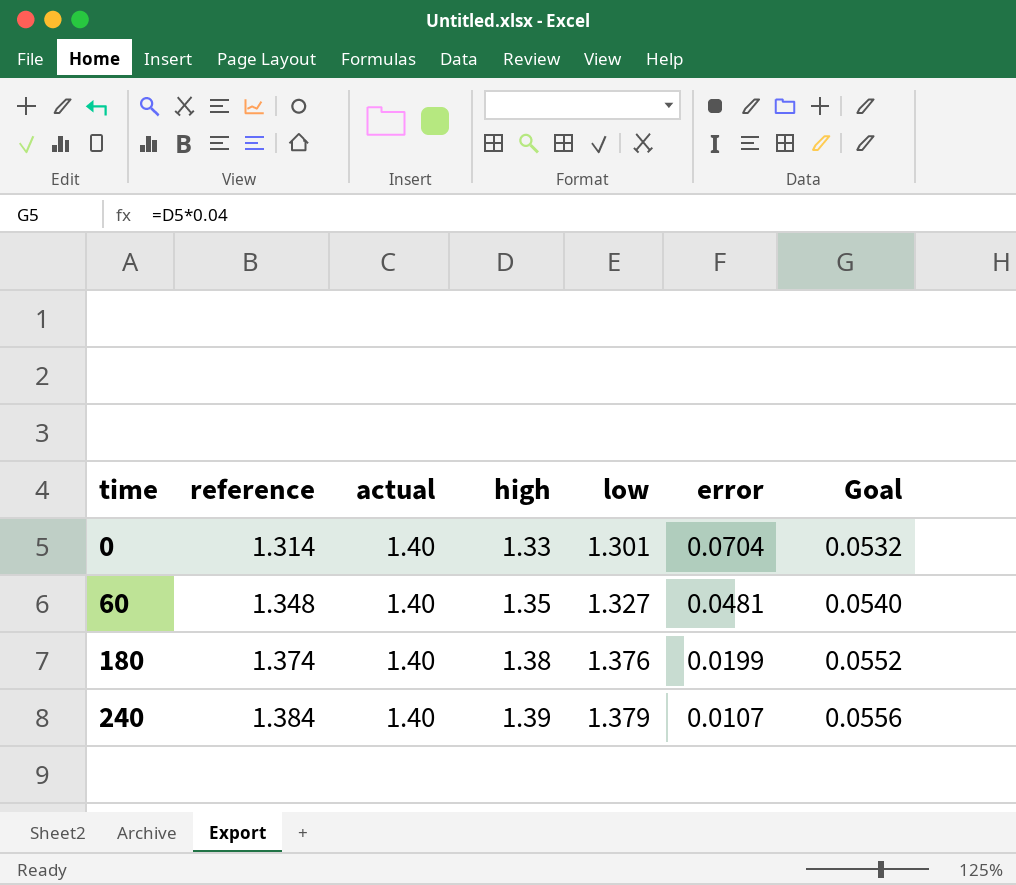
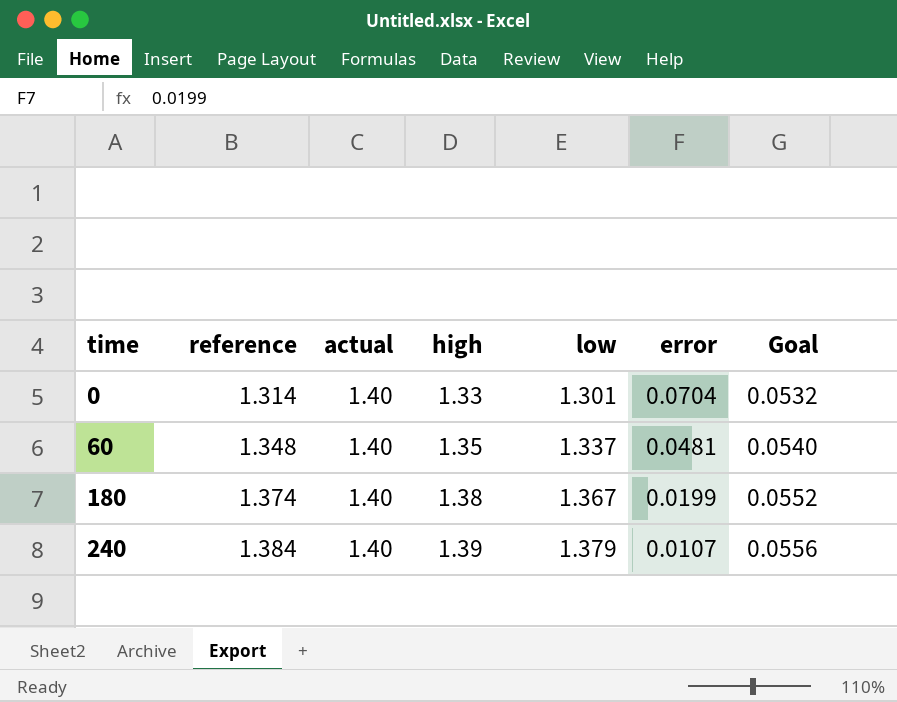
60 | low: 1.327 -> 1.337
180 | low: 1.376 -> 1.367

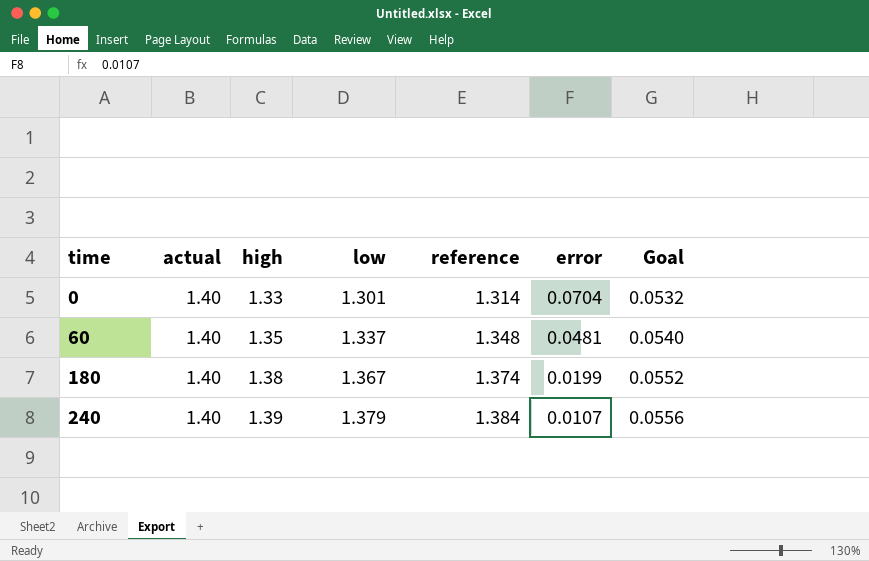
column reference | position: 2 -> 5

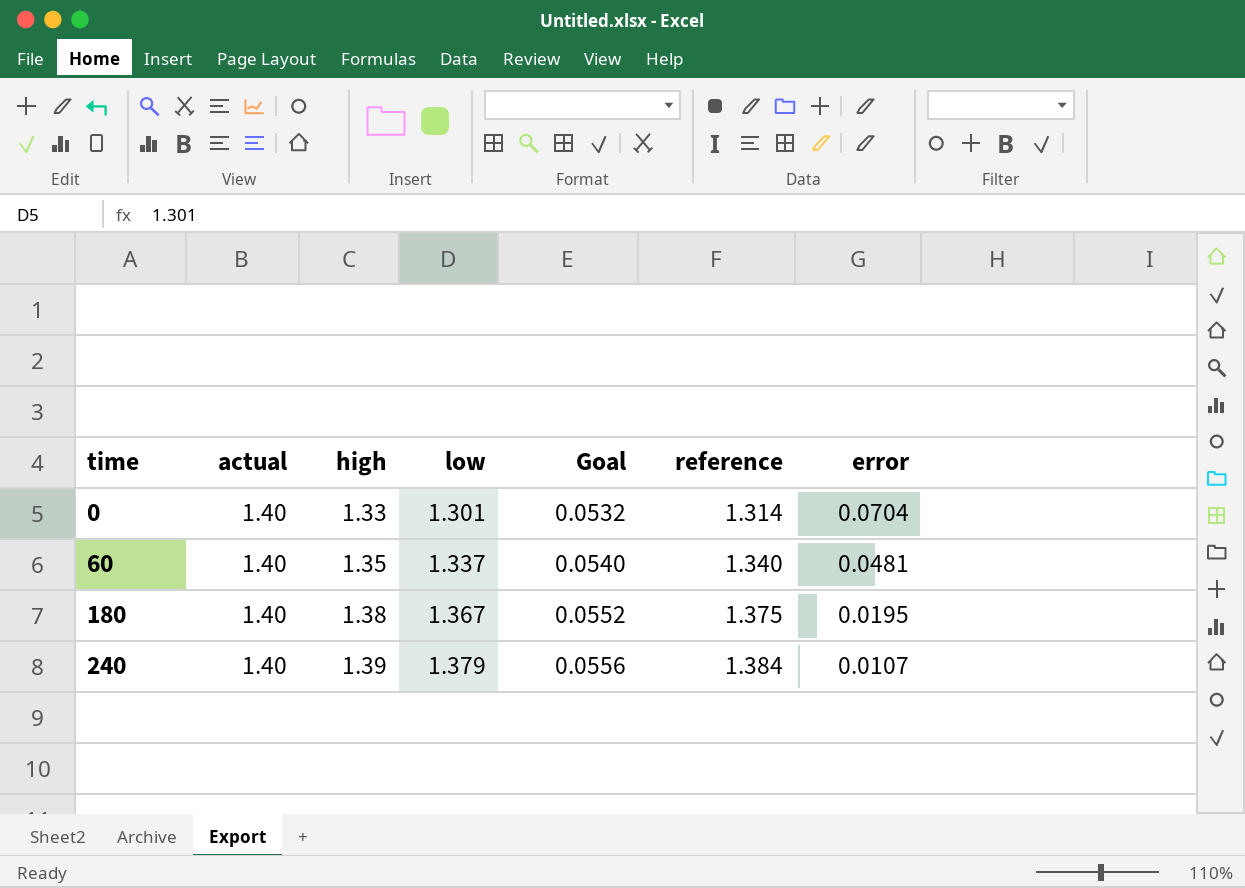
column Goal | position: 7 -> 5
60 | reference: 1.348 -> 1.340
180 | reference: 1.374 -> 1.375
180 | error: 0.0199 -> 0.0195

